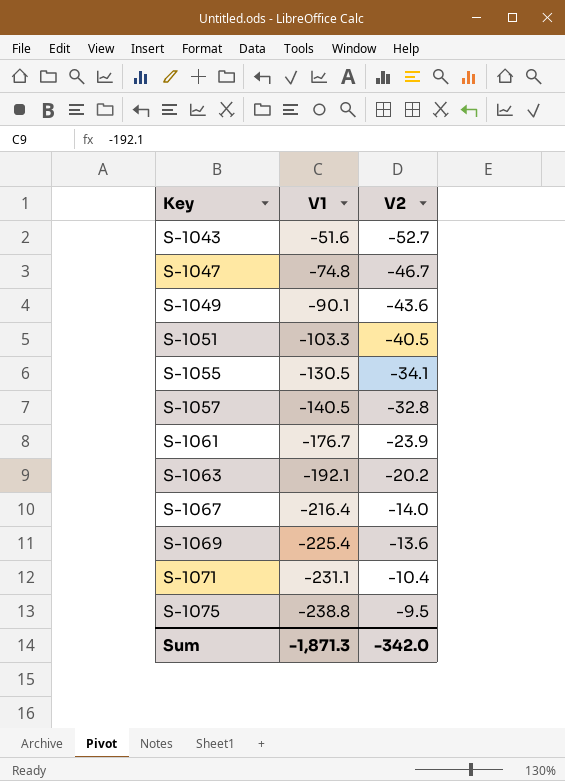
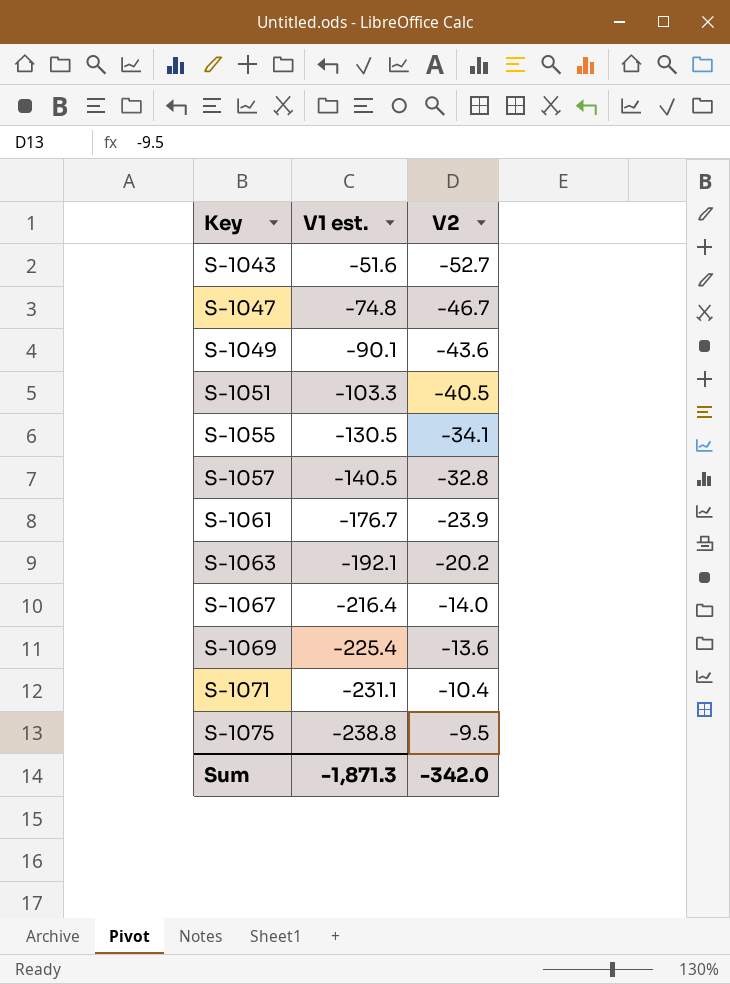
column name: V1 -> V1 est.

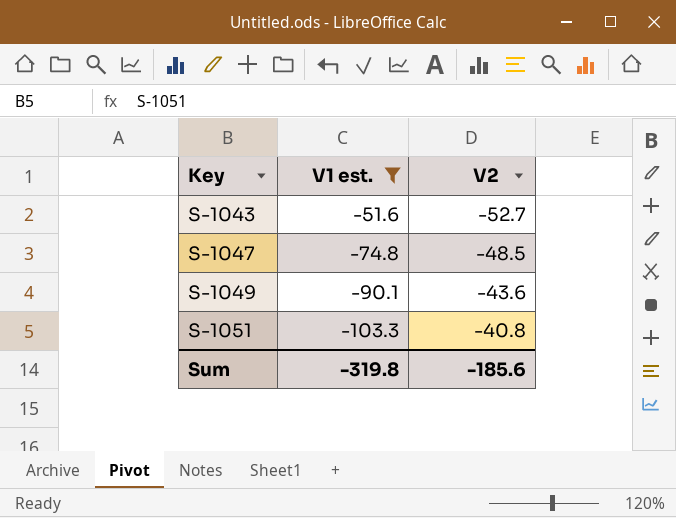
filter: none -> V1 est. >= -103.3
S-1047 | V2: -46.7 -> -48.5
S-1051 | V2: -40.5 -> -40.8
Sum | V1 est.: -1,871.3 -> -319.8
Sum | V2: -342.0 -> -185.6

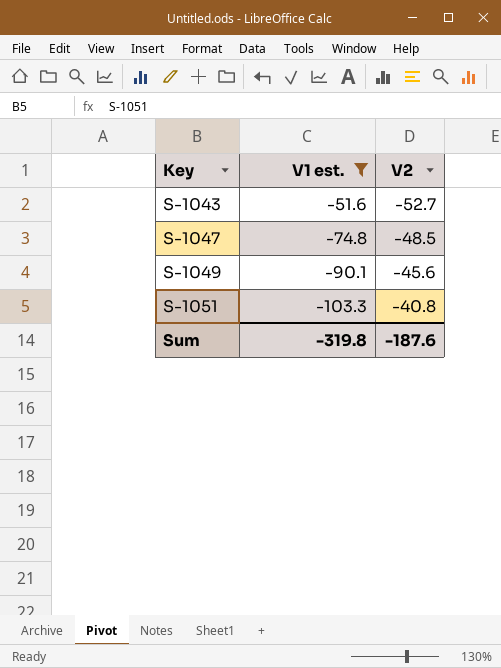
S-1049 | V2: -43.6 -> -45.6
Sum | V2: -185.6 -> -187.6

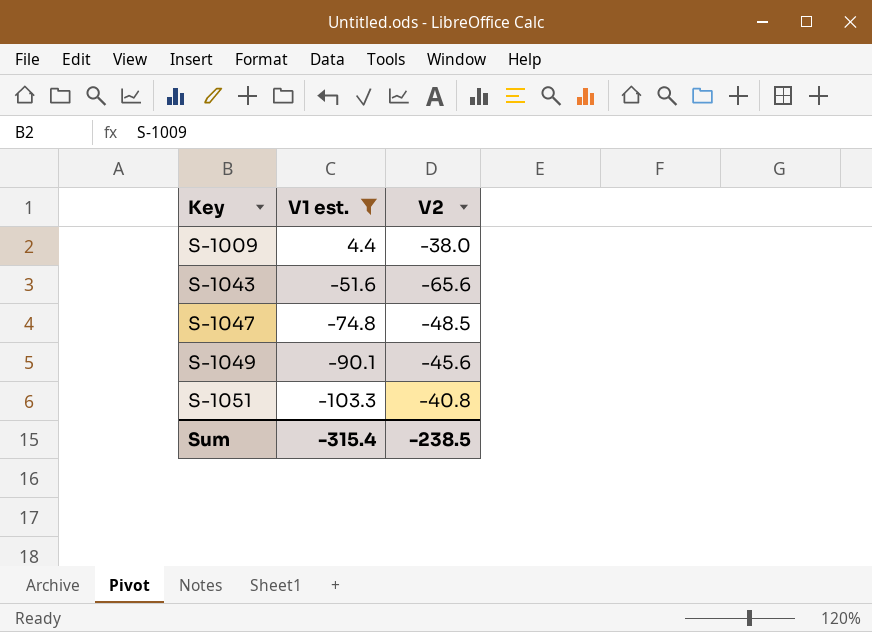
row S-1009: none -> 4.4 | -38.0
S-1043 | V2: -52.7 -> -65.6
Sum | V1 est.: -319.8 -> -315.4
Sum | V2: -187.6 -> -238.5

